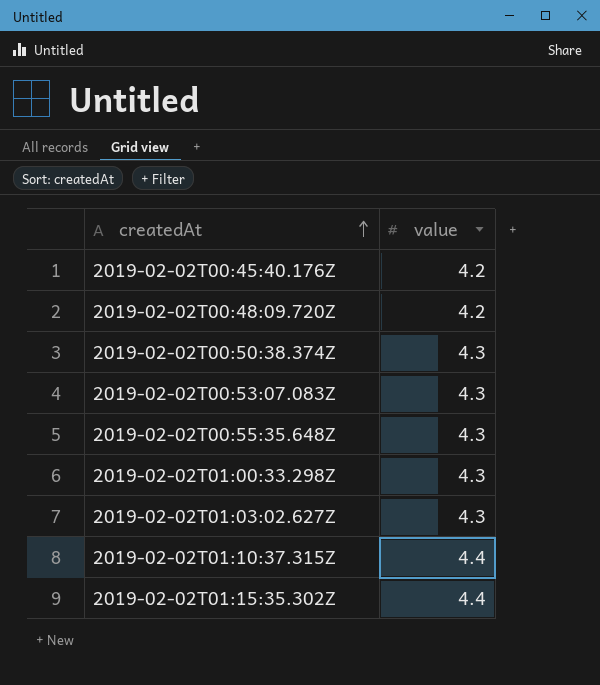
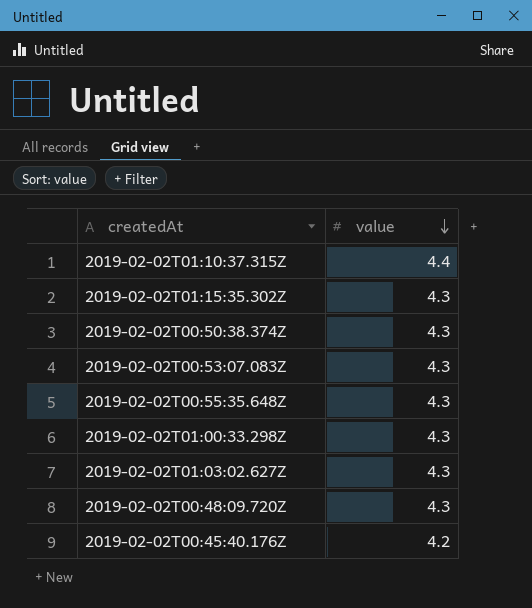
row order: createdAt ascending -> value descending
2019-02-02T01:15:35.302Z | value: 4.4 -> 4.3
2019-02-02T00:48:09.720Z | value: 4.2 -> 4.3

